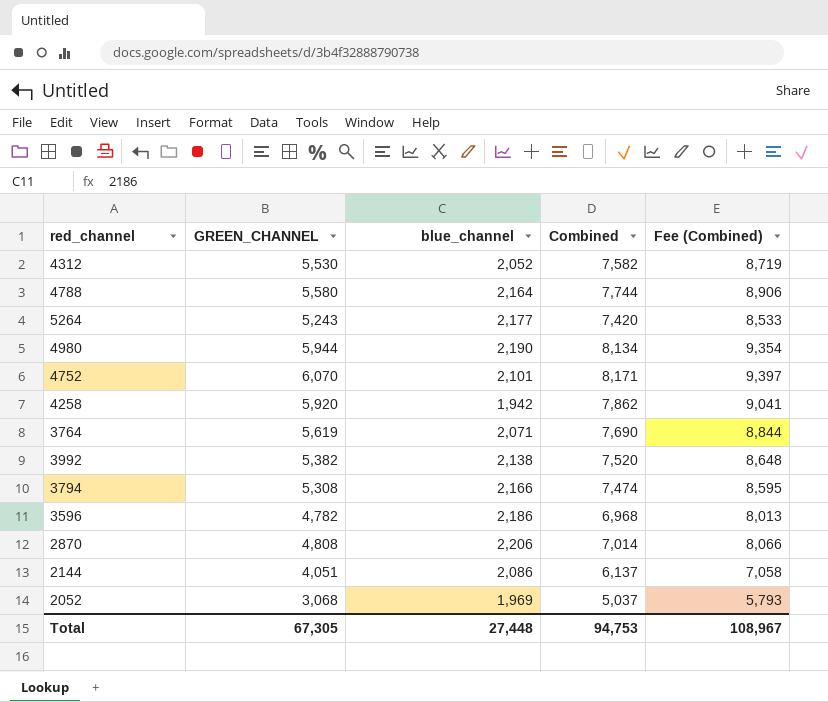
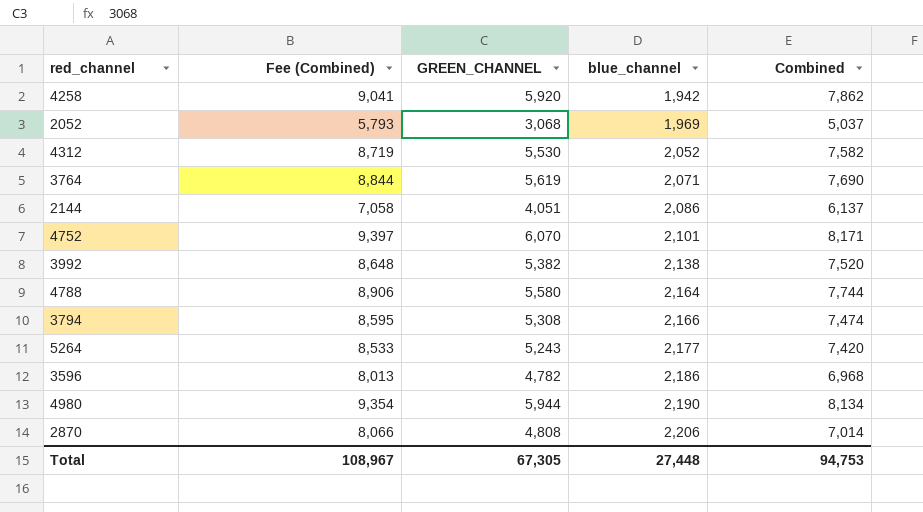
row order: none -> blue_channel ascending
column Fee (Combined) | position: 5 -> 2

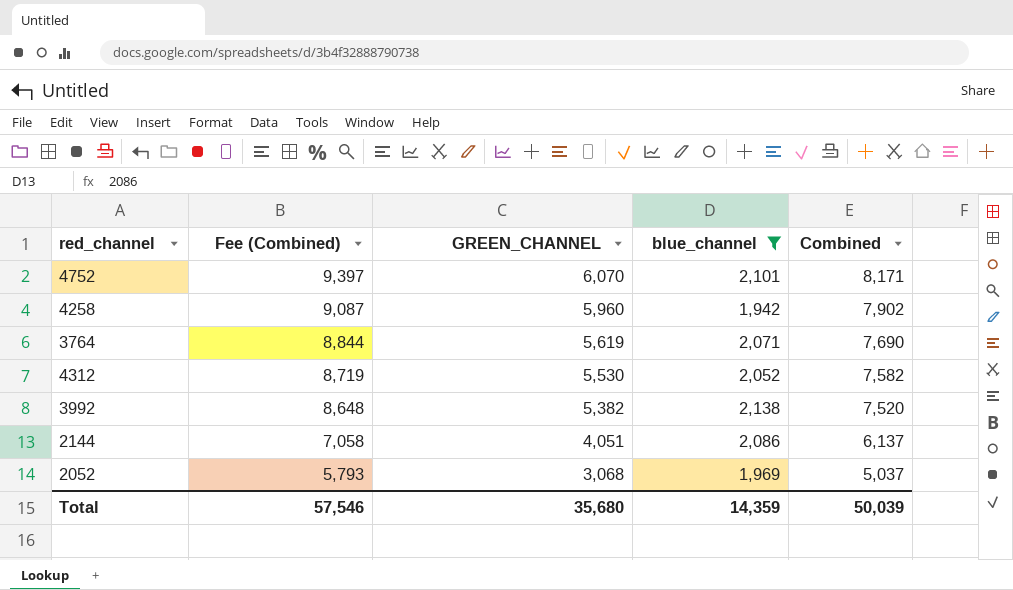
filter: none -> blue_channel <= 2,138
row order: blue_channel ascending -> Fee (Combined) descending
4258 | Fee (Combined): 9,041 -> 9,087
4258 | GREEN_CHANNEL: 5,920 -> 5,960
4258 | Combined: 7,862 -> 7,902
Total | Fee (Combined): 108,967 -> 57,546
Total | GREEN_CHANNEL: 67,305 -> 35,680
Total | blue_channel: 27,448 -> 14,359
Total | Combined: 94,753 -> 50,039

